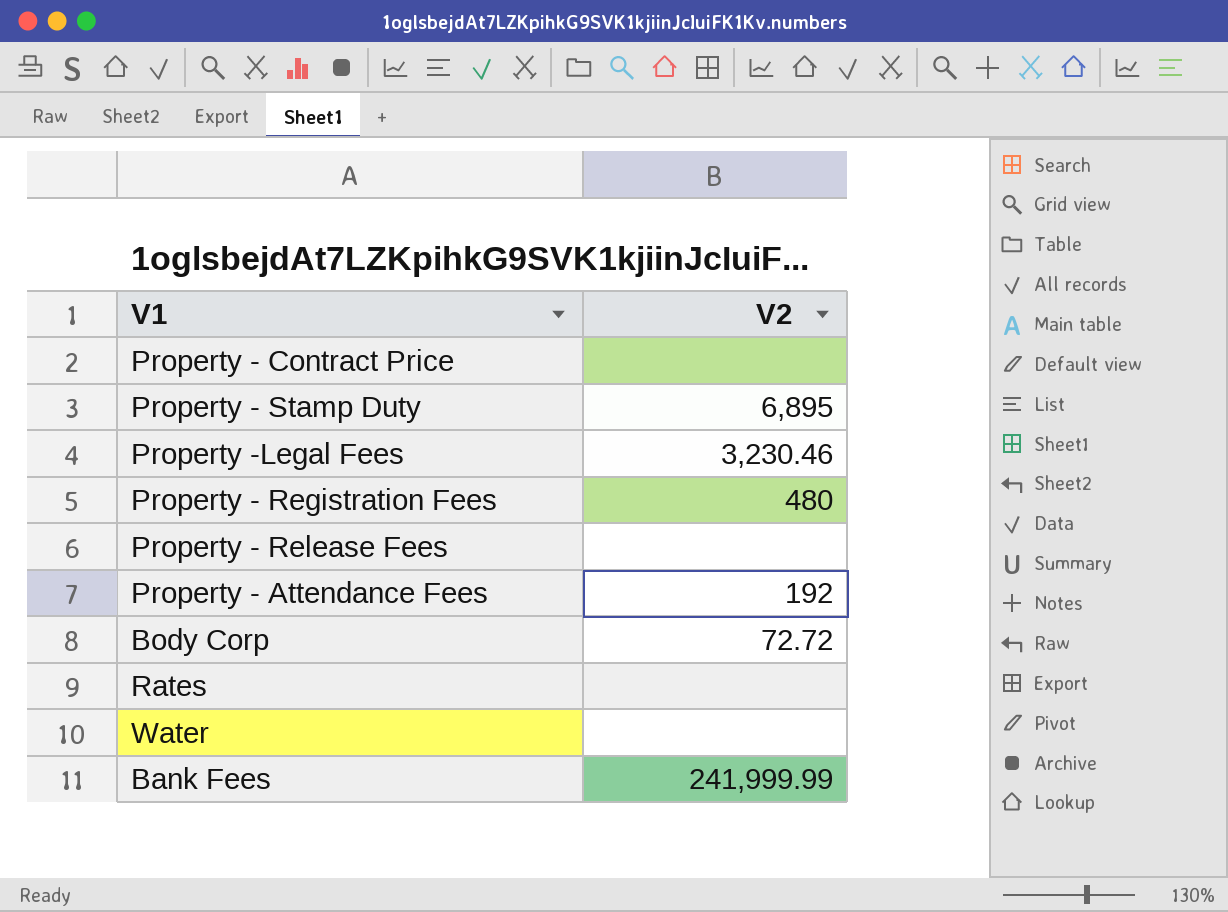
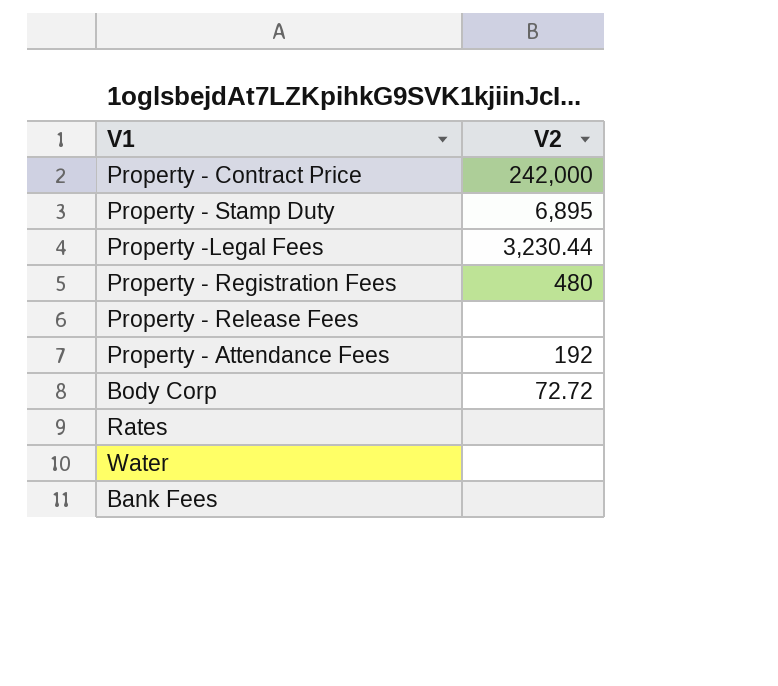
Property - Contract Price | V2: none -> 242,000
Property -Legal Fees | V2: 3,230.46 -> 3,230.44
Bank Fees | V2: 241,999.99 -> none

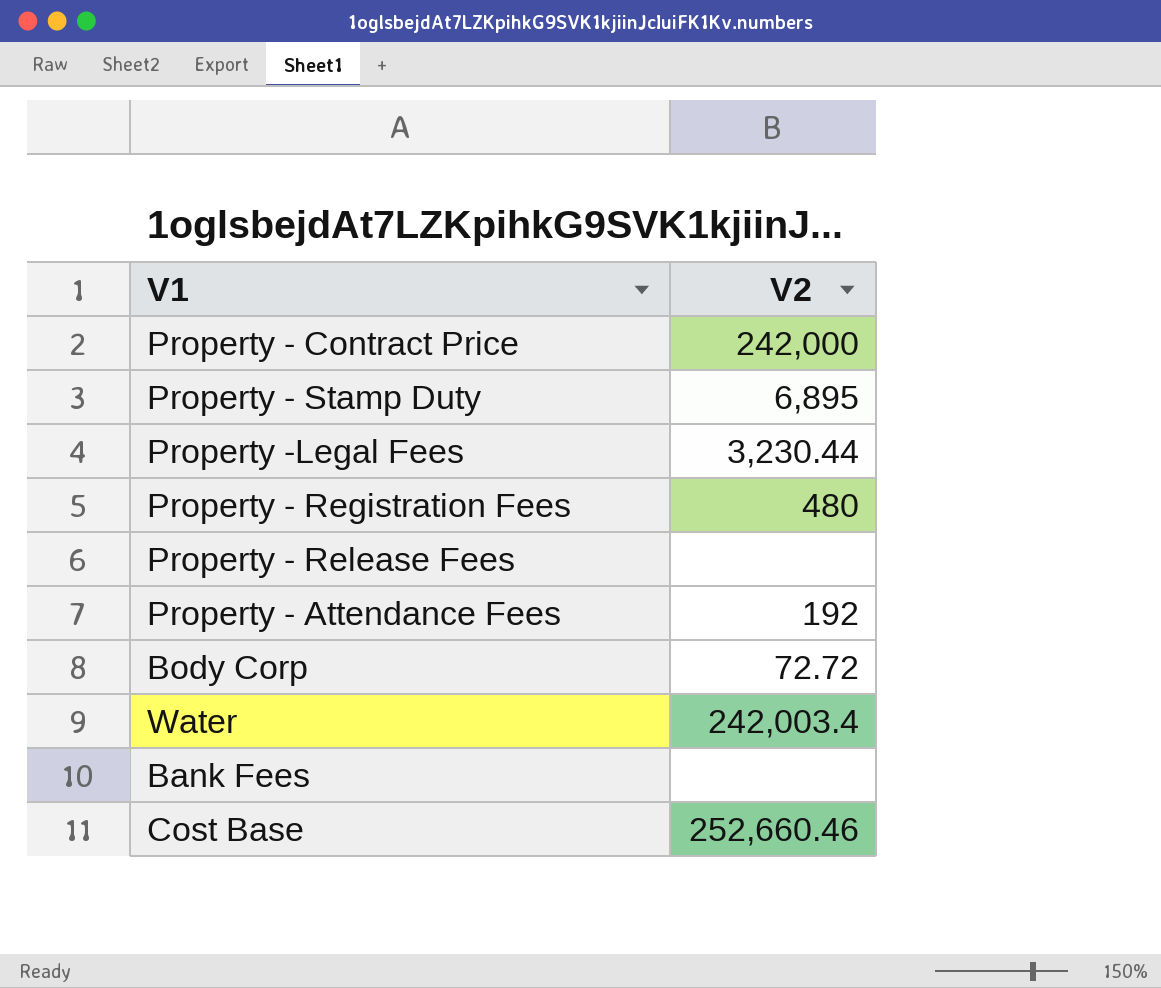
row Rates: none -> none
Water | V2: none -> 242,003.4
row Cost Base: none -> 252,660.46

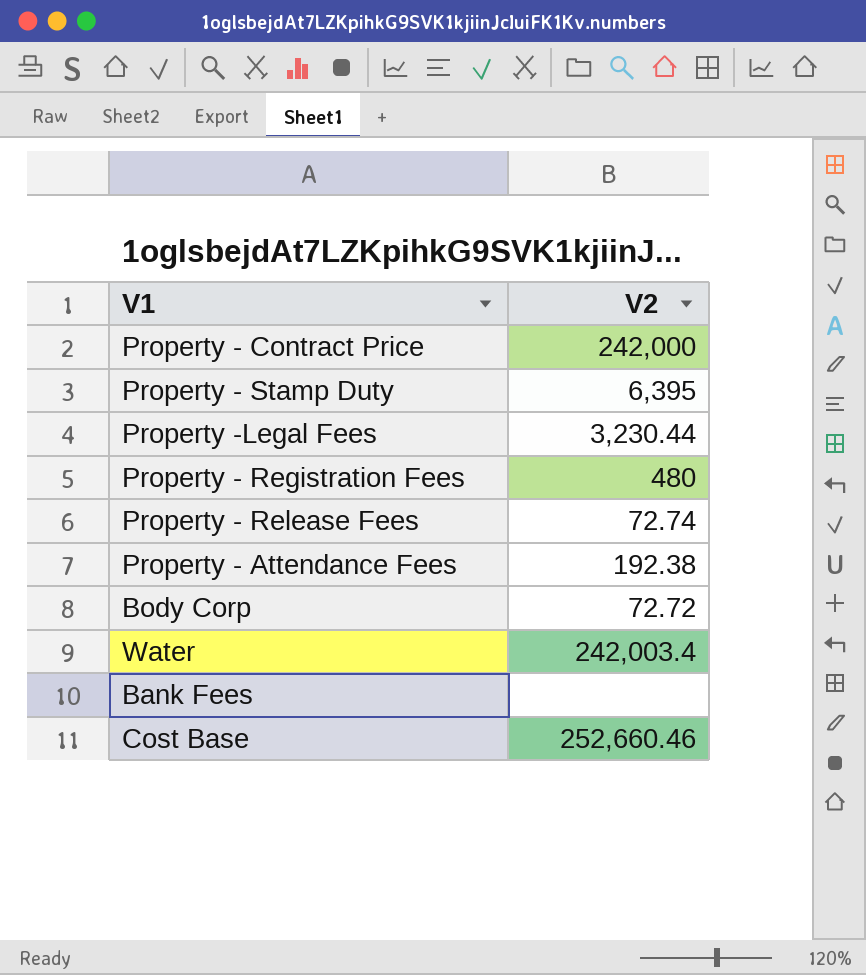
Property - Stamp Duty | V2: 6,895 -> 6,395
Property - Release Fees | V2: none -> 72.74
Property - Attendance Fees | V2: 192 -> 192.38

